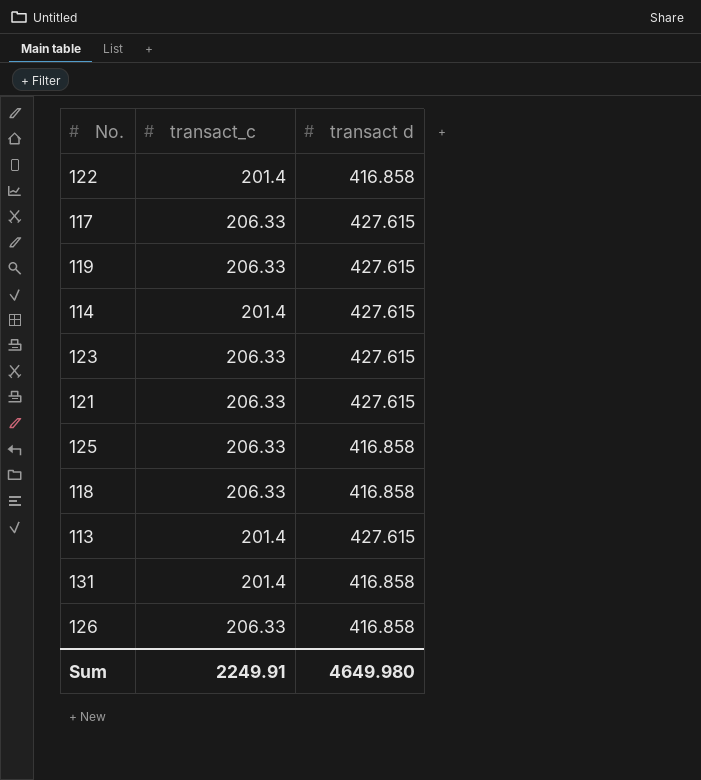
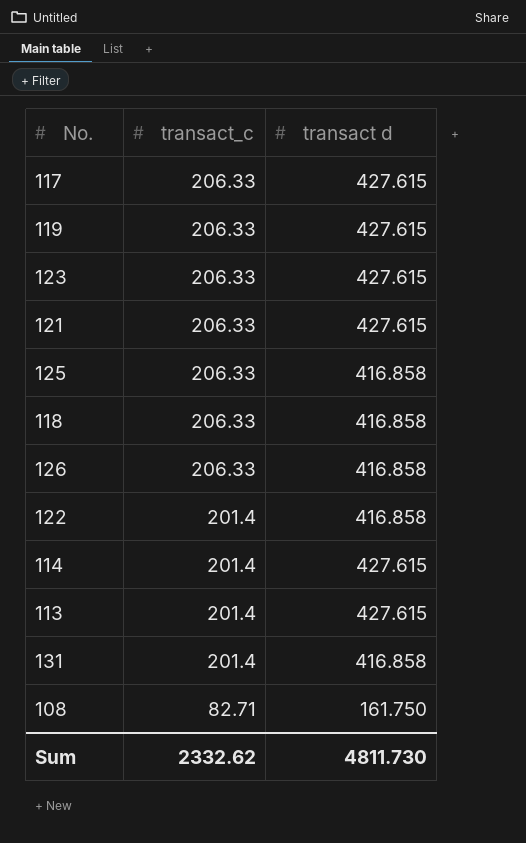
row order: none -> transact_c descending
row 108: none -> 82.71 | 161.750
Sum | transact_c: 2249.91 -> 2332.62
Sum | transact d: 4649.980 -> 4811.730

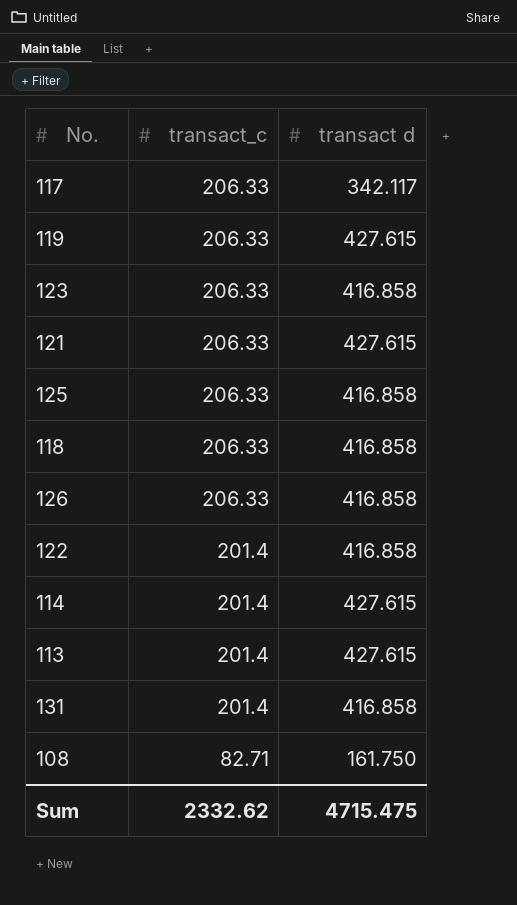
117 | transact d: 427.615 -> 342.117
123 | transact d: 427.615 -> 416.858
Sum | transact d: 4811.730 -> 4715.475

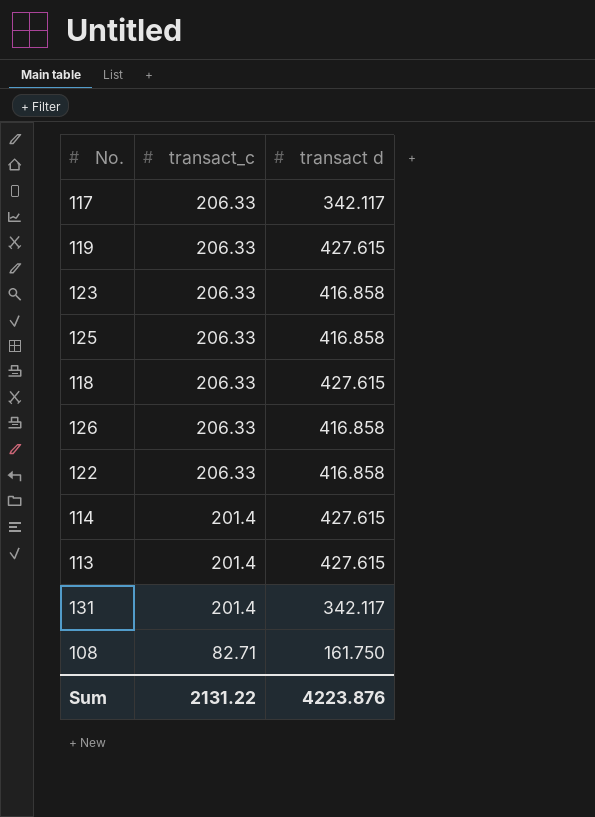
row 121: 206.33 | 427.615 -> none
118 | transact d: 416.858 -> 427.615
122 | transact_c: 201.4 -> 206.33
131 | transact d: 416.858 -> 342.117
Sum | transact_c: 2332.62 -> 2131.22
Sum | transact d: 4715.475 -> 4223.876

